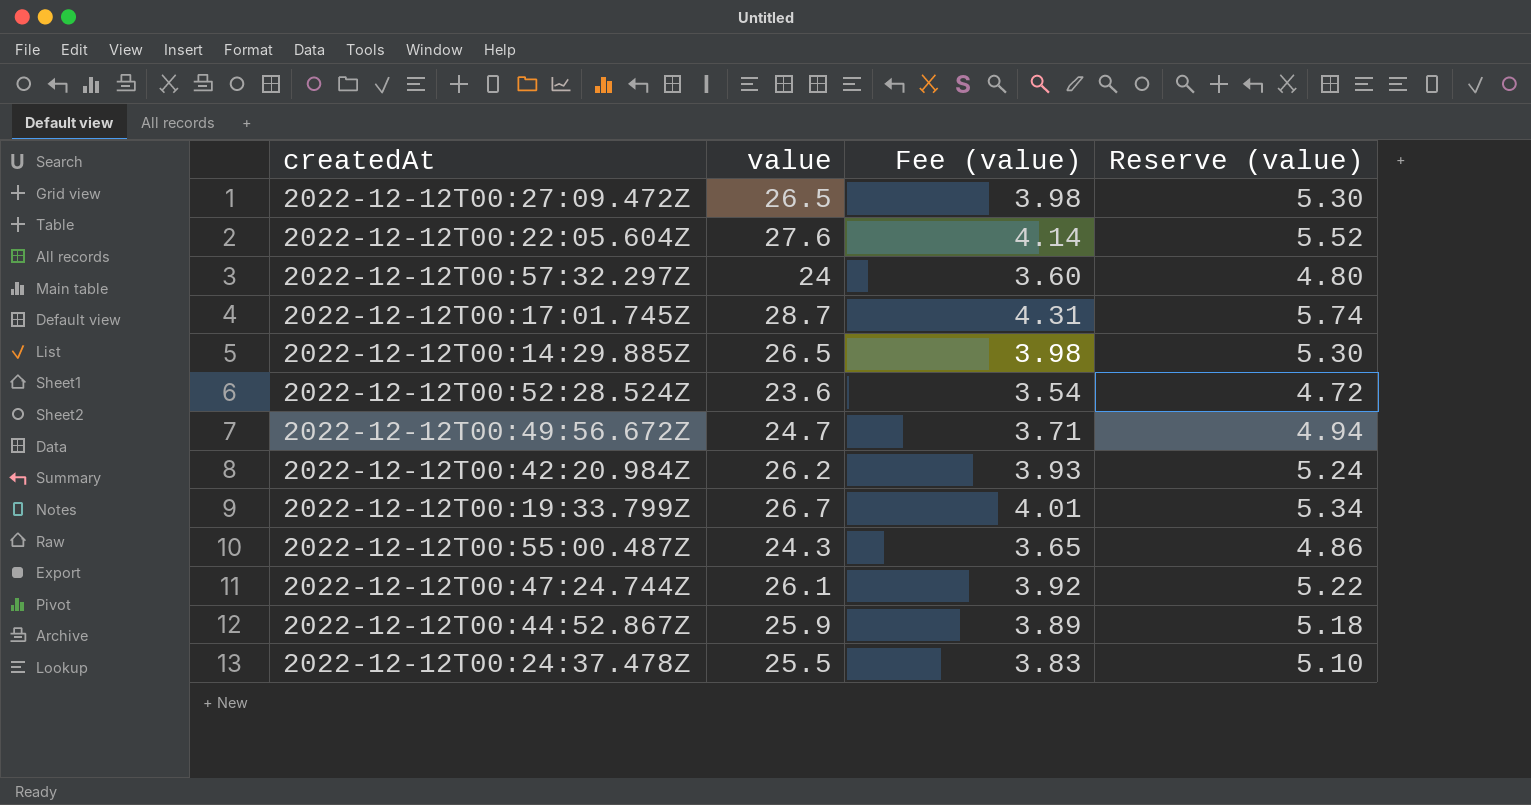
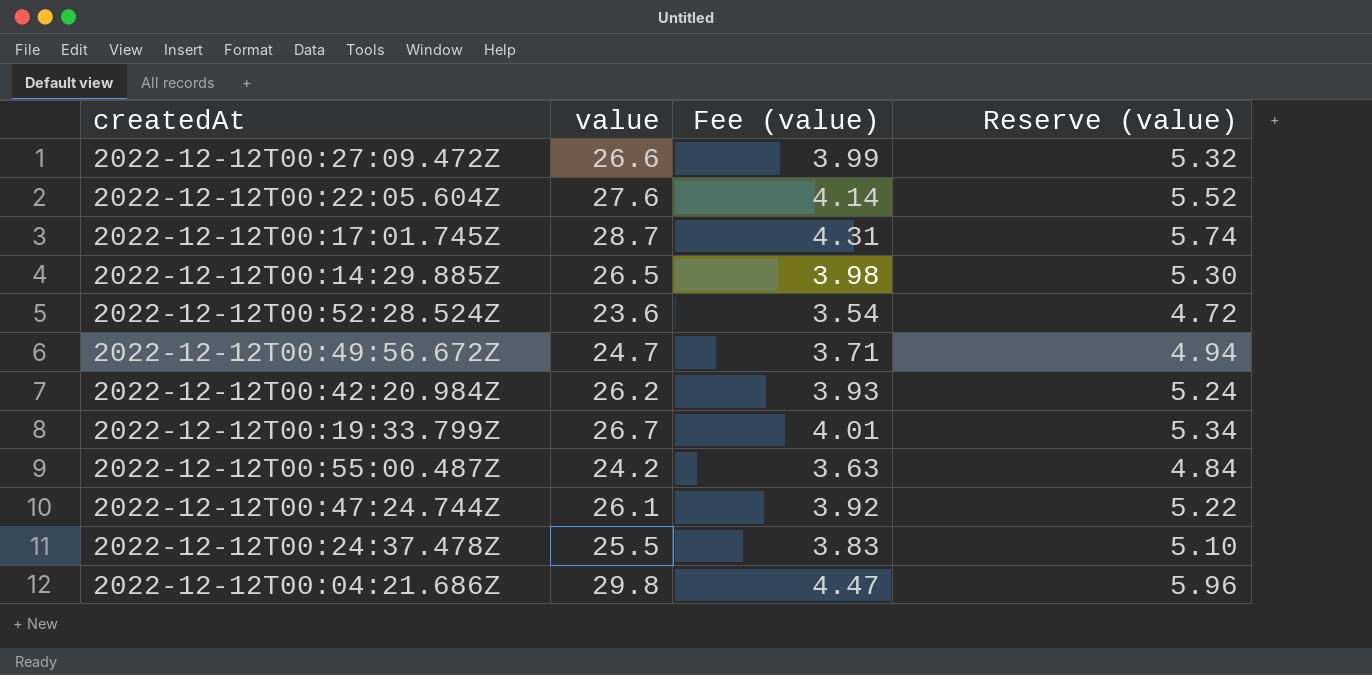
row 2022-12-12T00:57:32.297Z: 24 | 3.60 | 4.80 -> none
row 2022-12-12T00:44:52.867Z: 25.9 | 3.89 | 5.18 -> none
2022-12-12T00:27:09.472Z | value: 26.5 -> 26.6
2022-12-12T00:27:09.472Z | Fee (value): 3.98 -> 3.99
2022-12-12T00:27:09.472Z | Reserve (value): 5.30 -> 5.32
2022-12-12T00:55:00.487Z | value: 24.3 -> 24.2
2022-12-12T00:55:00.487Z | Fee (value): 3.65 -> 3.63
2022-12-12T00:55:00.487Z | Reserve (value): 4.86 -> 4.84
row 2022-12-12T00:04:21.686Z: none -> 29.8 | 4.47 | 5.96

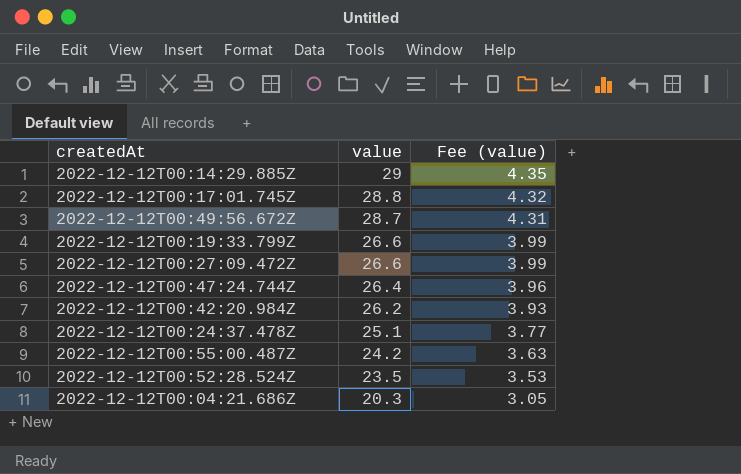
row order: none -> value descending
column Reserve (value) | formula: [value] * 0.2 -> none
row 2022-12-12T00:22:05.604Z: 27.6 | 4.14 | 5.52 -> none
2022-12-12T00:14:29.885Z | value: 26.5 -> 29
2022-12-12T00:14:29.885Z | Fee (value): 3.98 -> 4.35
2022-12-12T00:17:01.745Z | value: 28.7 -> 28.8
2022-12-12T00:17:01.745Z | Fee (value): 4.31 -> 4.32
2022-12-12T00:49:56.672Z | value: 24.7 -> 28.7
2022-12-12T00:49:56.672Z | Fee (value): 3.71 -> 4.31
2022-12-12T00:19:33.799Z | value: 26.7 -> 26.6
2022-12-12T00:19:33.799Z | Fee (value): 4.01 -> 3.99
2022-12-12T00:47:24.744Z | value: 26.1 -> 26.4
2022-12-12T00:47:24.744Z | Fee (value): 3.92 -> 3.96
2022-12-12T00:24:37.478Z | value: 25.5 -> 25.1
2022-12-12T00:24:37.478Z | Fee (value): 3.83 -> 3.77
2022-12-12T00:52:28.524Z | value: 23.6 -> 23.5
2022-12-12T00:52:28.524Z | Fee (value): 3.54 -> 3.53
2022-12-12T00:04:21.686Z | value: 29.8 -> 20.3
2022-12-12T00:04:21.686Z | Fee (value): 4.47 -> 3.05

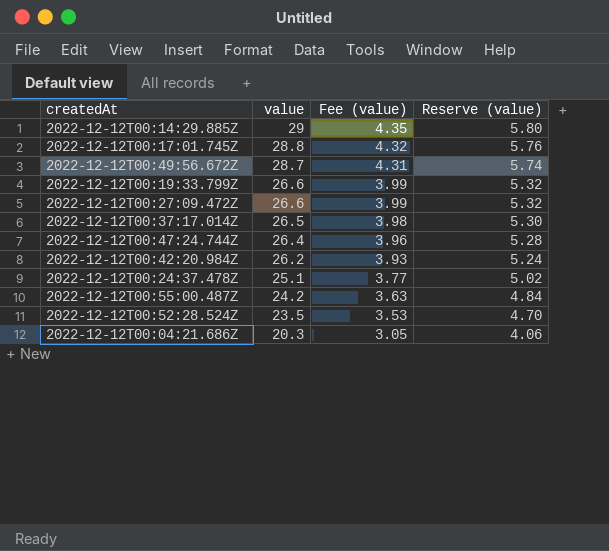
column Reserve (value) | formula: none -> [value] * 0.2
row 2022-12-12T00:37:17.014Z: none -> 26.5 | 3.98 | 5.30

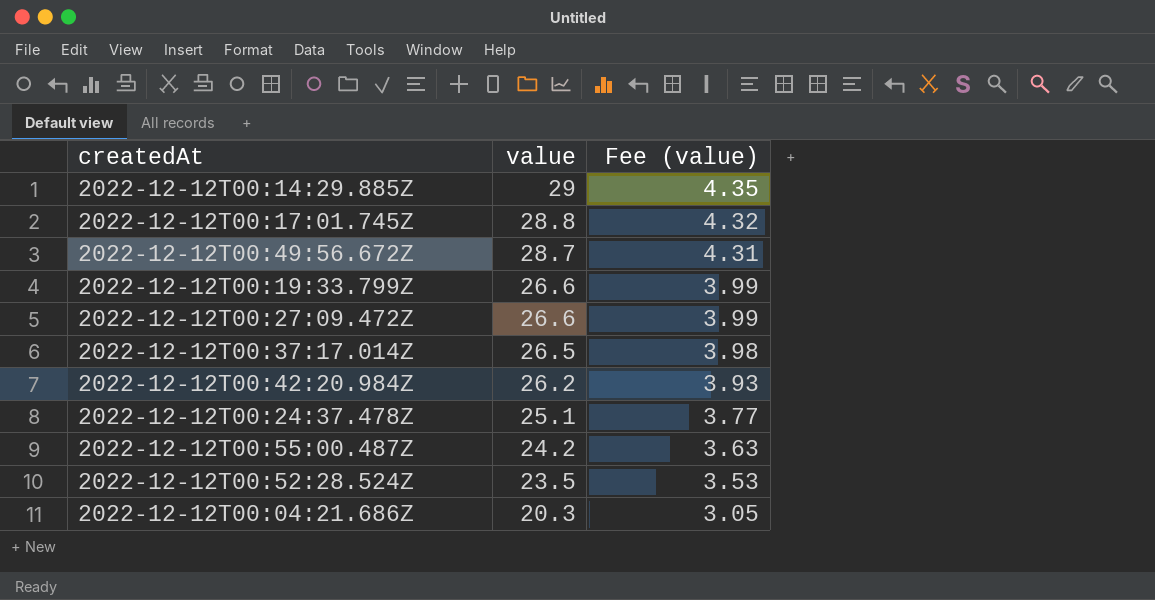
column Reserve (value) | formula: [value] * 0.2 -> none
row 2022-12-12T00:47:24.744Z: 26.4 | 3.96 | 5.28 -> none

